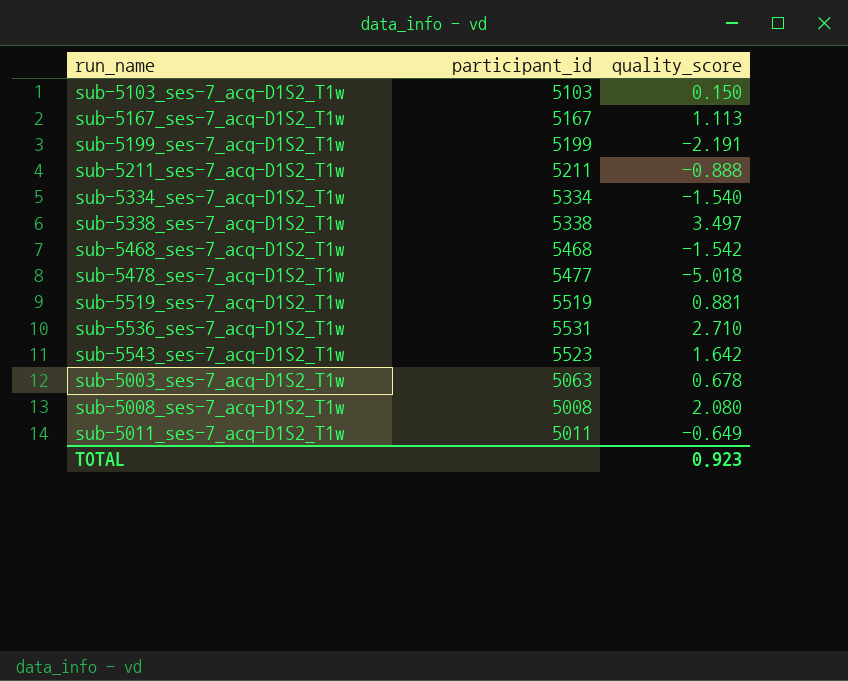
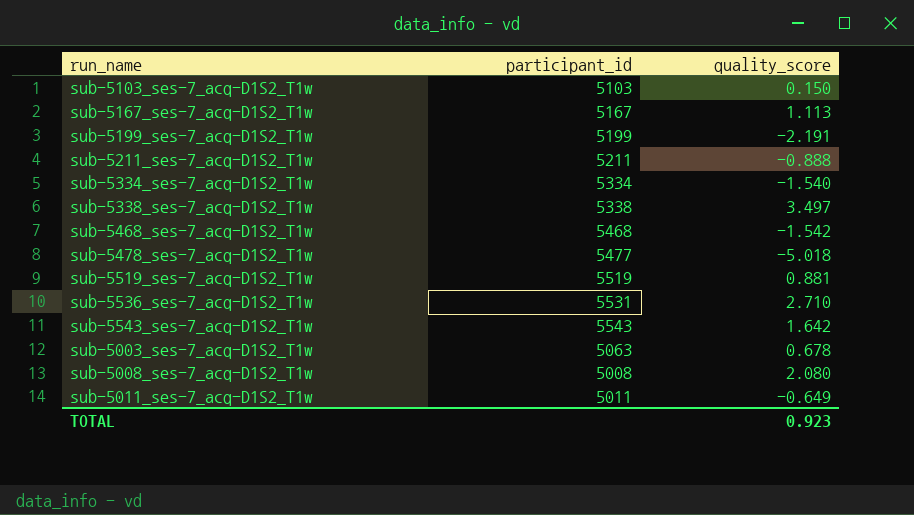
sub-5543_ses-7_acq-D1S2_T1w | participant_id: 5523 -> 5543

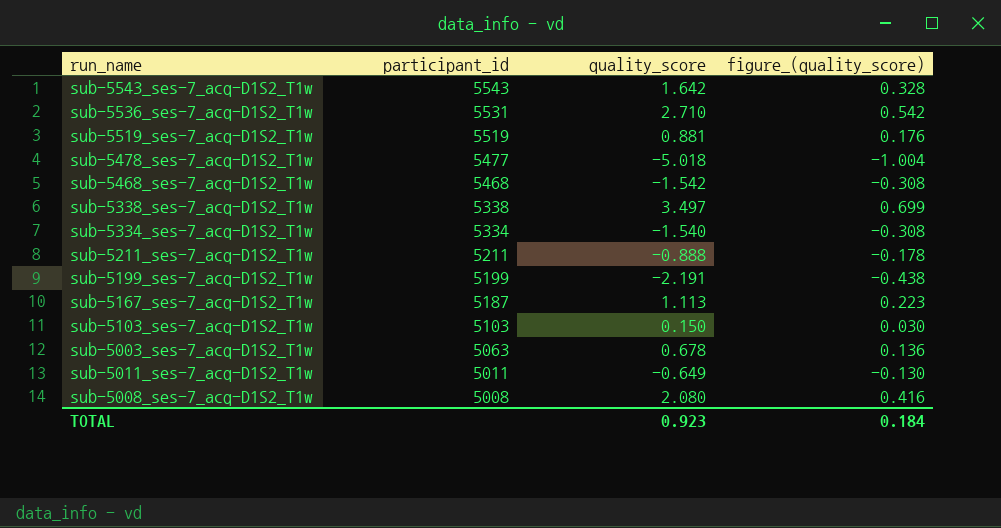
row order: none -> participant_id descending
column figure_(quality_score) | formula: none -> [quality_score] * 0.2
sub-5167_ses-7_acq-D1S2_T1w | participant_id: 5167 -> 5187

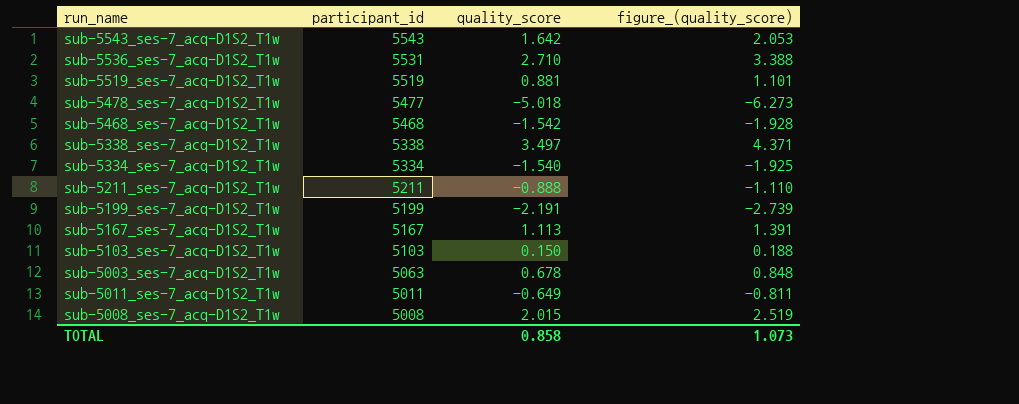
column figure_(quality_score) | formula: [quality_score] * 0.2 -> [quality_score] * 1.25
sub-5167_ses-7_acq-D1S2_T1w | participant_id: 5187 -> 5167
sub-5008_ses-7_acq-D1S2_T1w | quality_score: 2.080 -> 2.015
TOTAL | quality_score: 0.923 -> 0.858
TOTAL | figure_(quality_score): 0.184 -> 1.073

